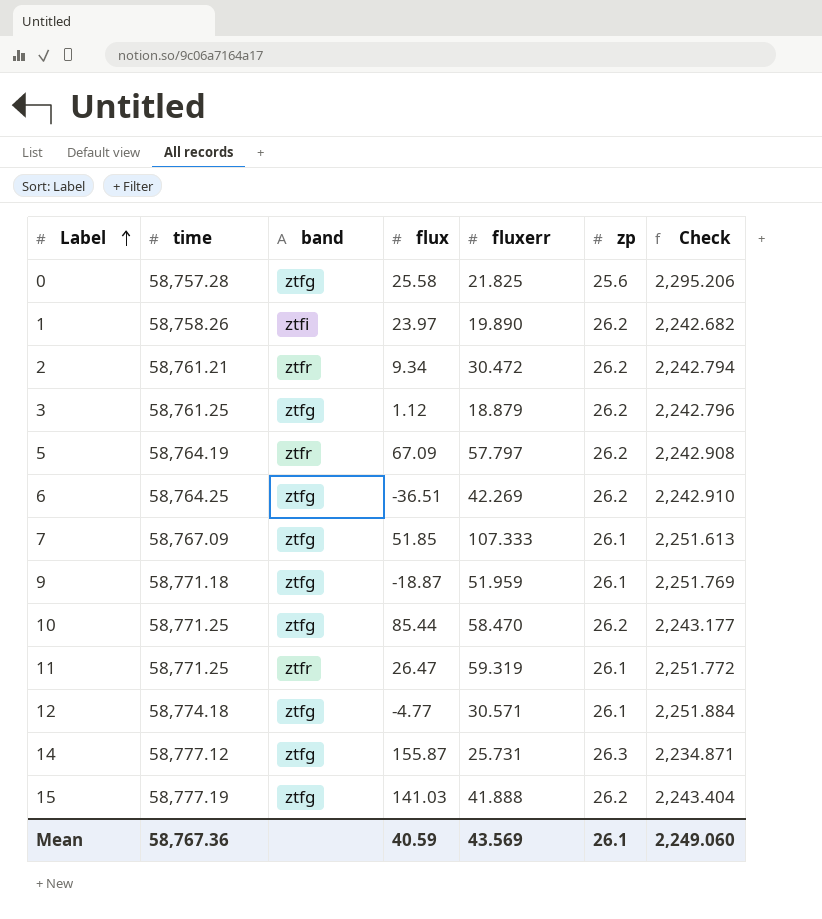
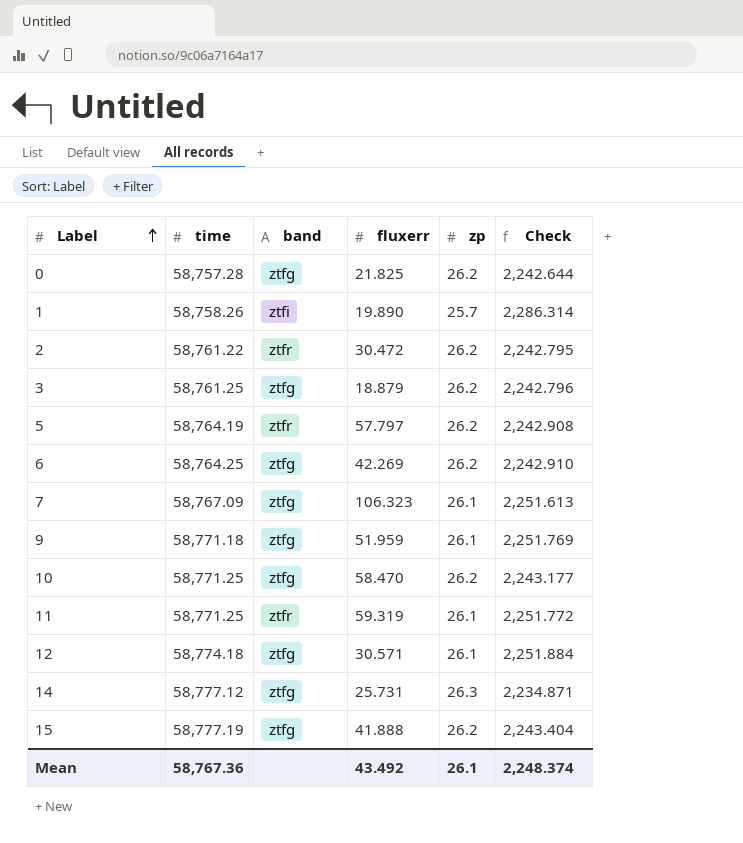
column flux | position: 4 -> none
0 | zp: 25.6 -> 26.2
0 | Check: 2,295.206 -> 2,242.644
1 | zp: 26.2 -> 25.7
1 | Check: 2,242.682 -> 2,286.314
2 | time: 58,761.21 -> 58,761.22
2 | Check: 2,242.794 -> 2,242.795
7 | fluxerr: 107.333 -> 106.323
Mean | fluxerr: 43.569 -> 43.492
Mean | Check: 2,249.060 -> 2,248.374

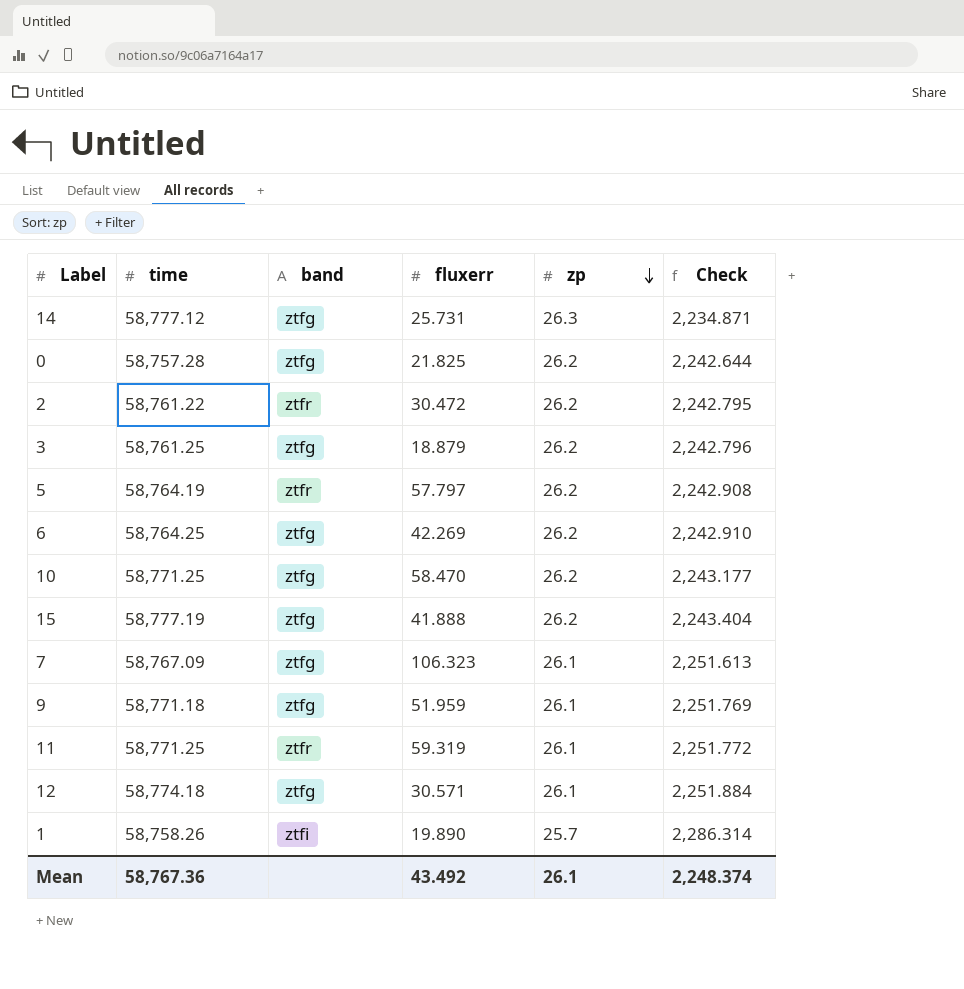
row order: Label ascending -> zp descending

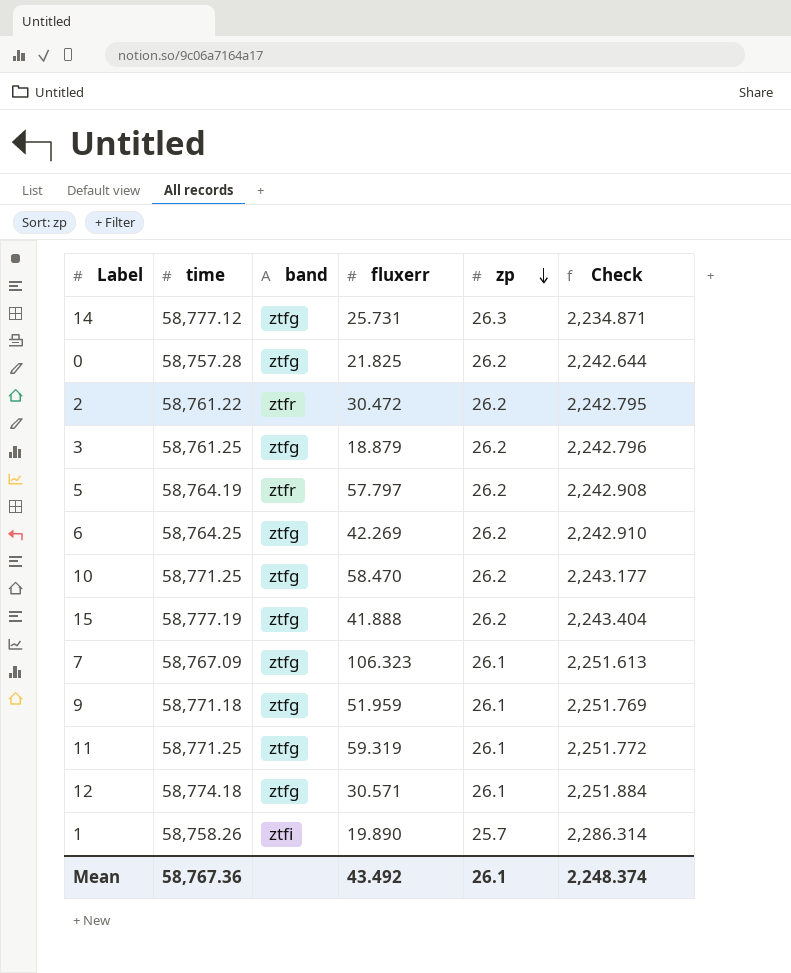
11 | band: ztfr -> ztfg

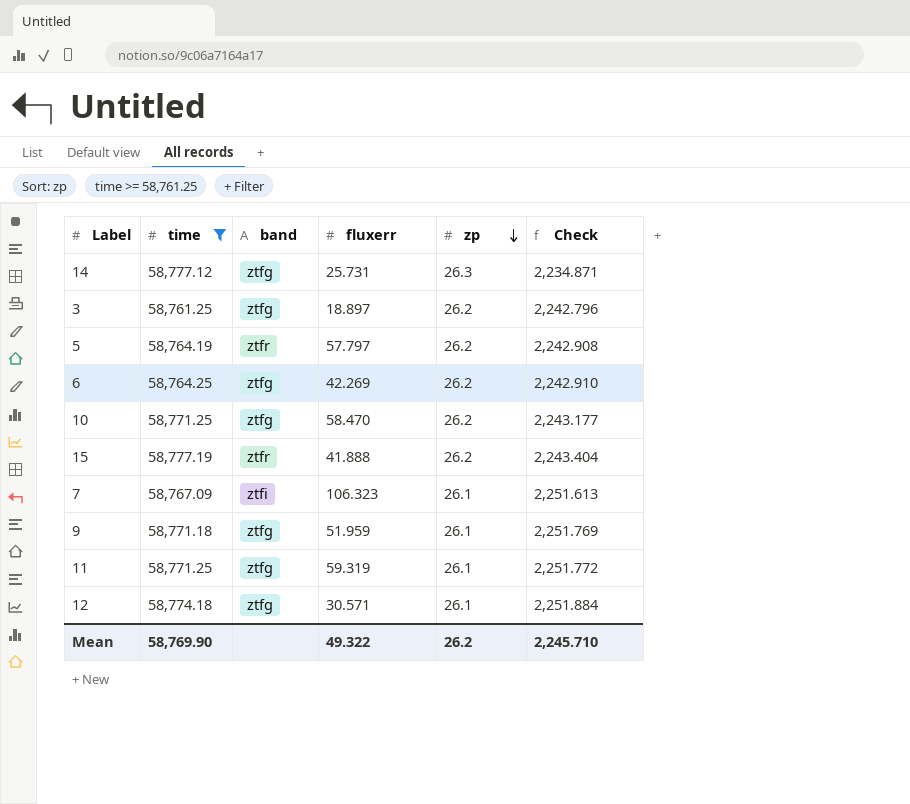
filter: none -> time >= 58,761.25
3 | fluxerr: 18.879 -> 18.897
15 | band: ztfg -> ztfr
7 | band: ztfg -> ztfi
Mean | time: 58,767.36 -> 58,769.90
Mean | fluxerr: 43.492 -> 49.322
Mean | zp: 26.1 -> 26.2
Mean | Check: 2,248.374 -> 2,245.710

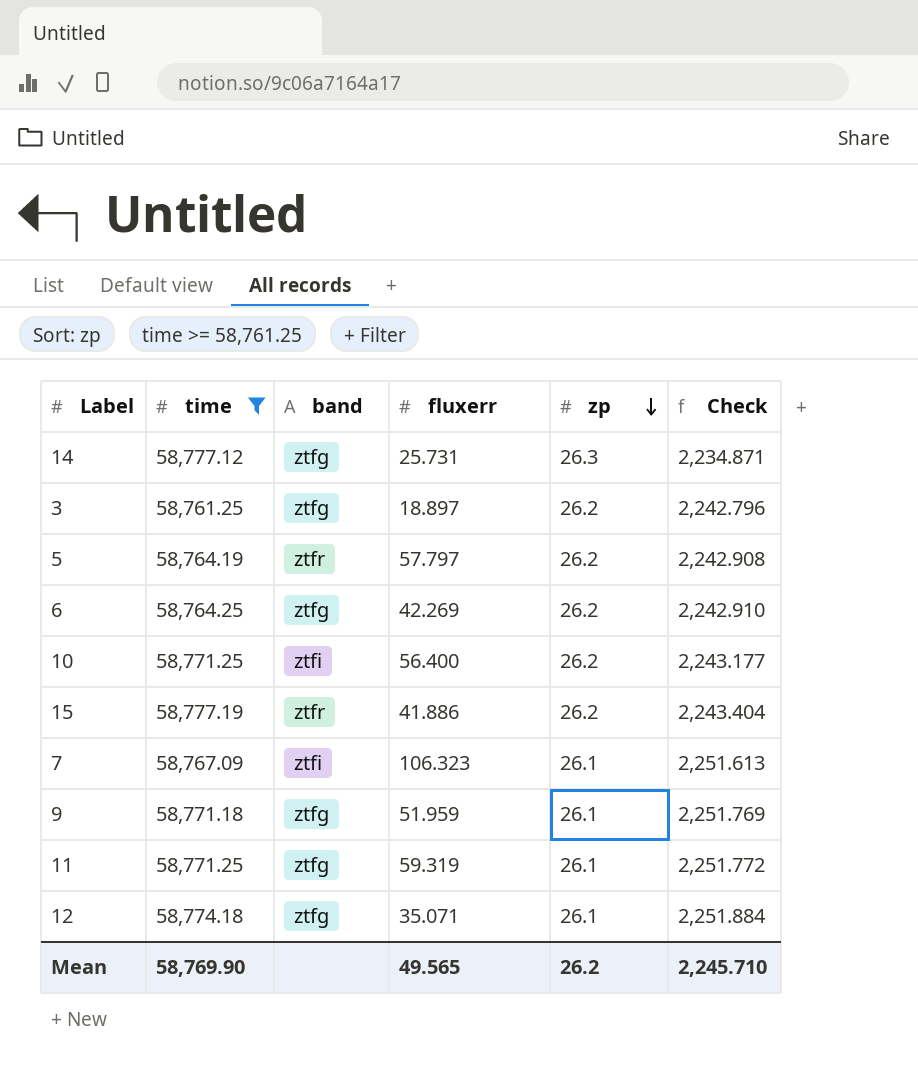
10 | band: ztfg -> ztfi
10 | fluxerr: 58.470 -> 56.400
15 | fluxerr: 41.888 -> 41.886
12 | fluxerr: 30.571 -> 35.071
Mean | fluxerr: 49.322 -> 49.565

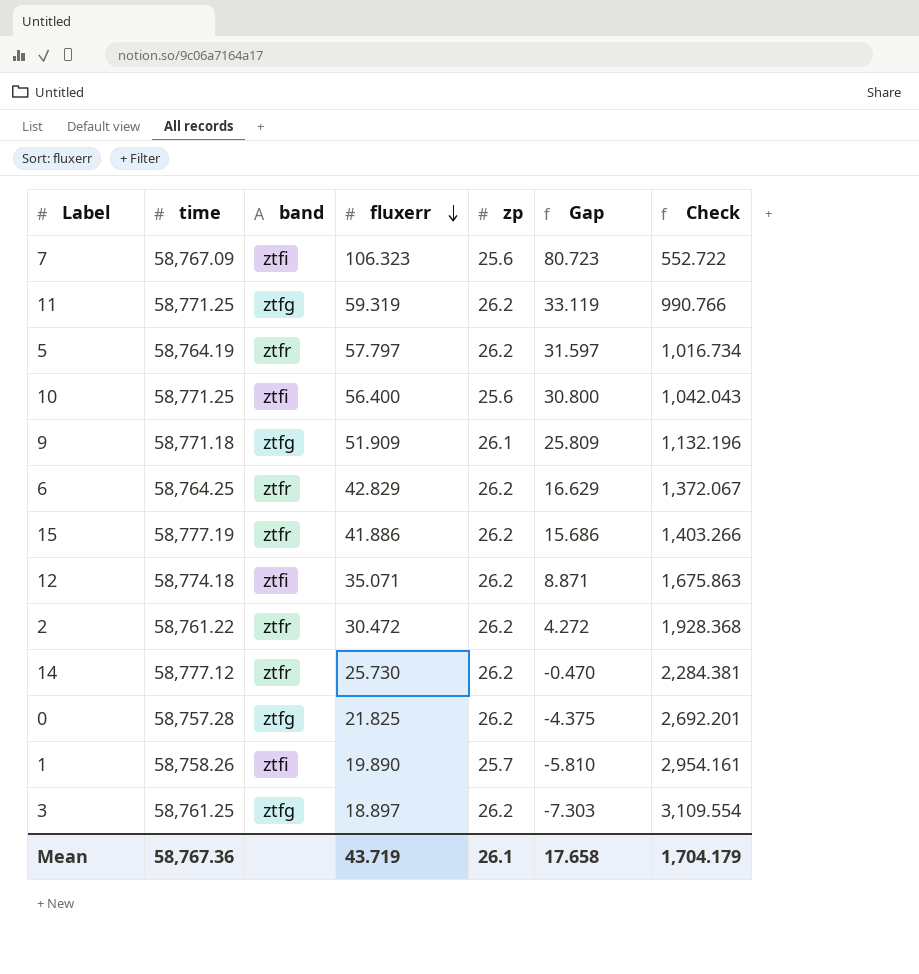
filter: time >= 58,761.25 -> none
row order: zp descending -> fluxerr descending
column Gap | formula: none -> [fluxerr] - [zp]
column Check | formula: [time] / [zp] -> [time] / [fluxerr]
7 | zp: 26.1 -> 25.6
11 | zp: 26.1 -> 26.2
10 | zp: 26.2 -> 25.6
9 | fluxerr: 51.959 -> 51.909
6 | band: ztfg -> ztfr
6 | fluxerr: 42.269 -> 42.829
12 | band: ztfg -> ztfi
12 | zp: 26.1 -> 26.2
14 | band: ztfg -> ztfr
14 | fluxerr: 25.731 -> 25.730
14 | zp: 26.3 -> 26.2
Mean | time: 58,769.90 -> 58,767.36
Mean | fluxerr: 49.565 -> 43.719
Mean | zp: 26.2 -> 26.1
Mean | Check: 2,245.710 -> 1,704.179

